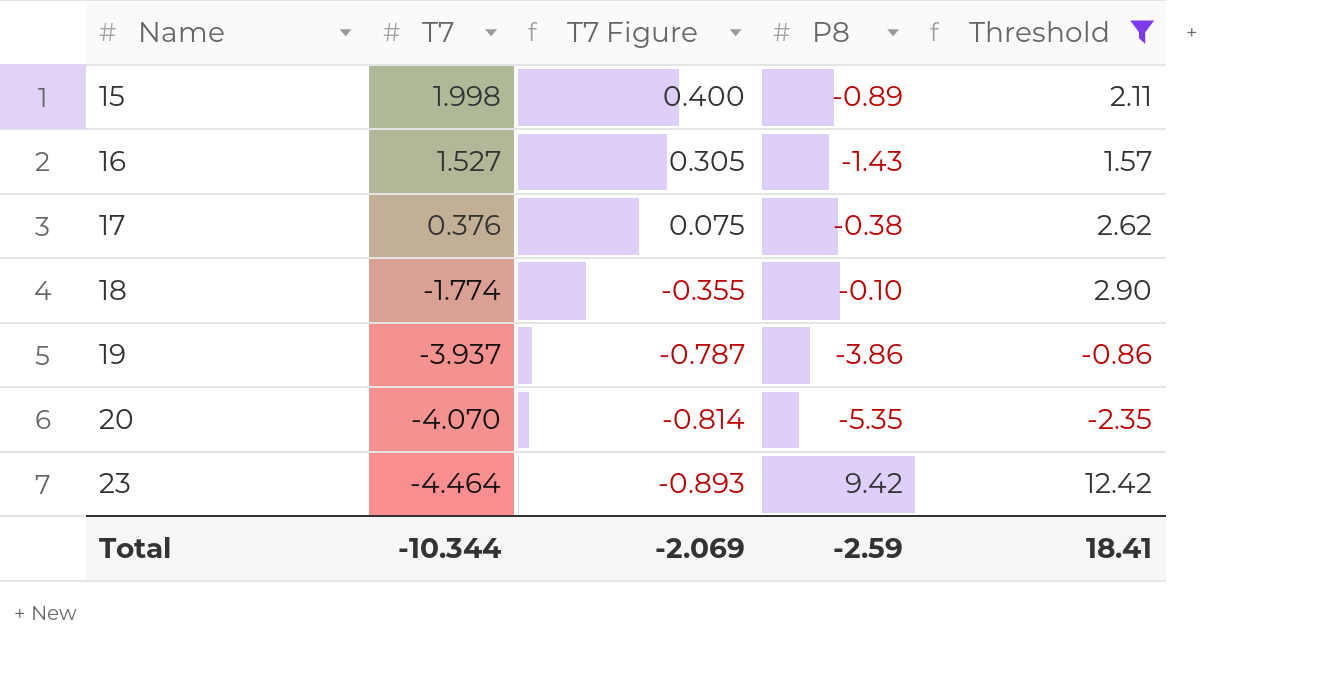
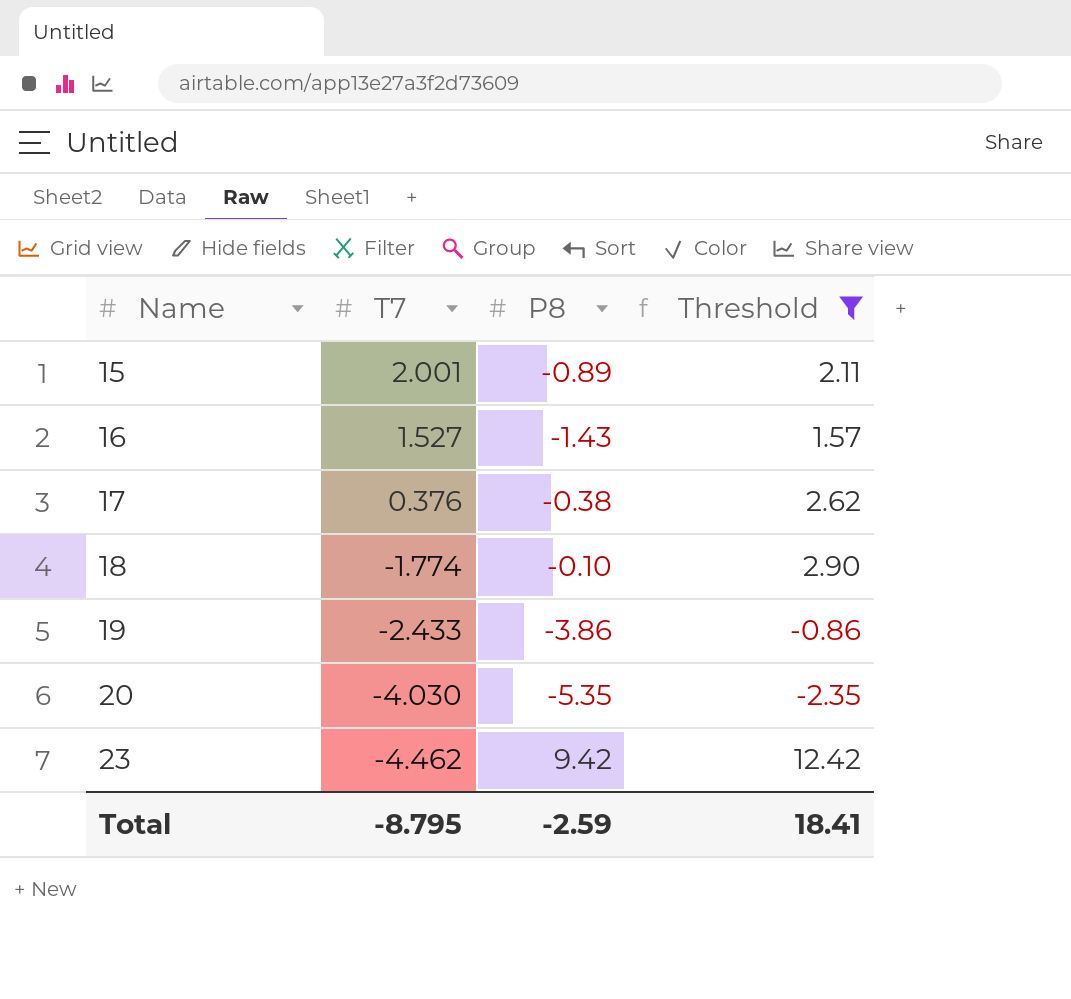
column T7 Figure | formula: [T7] * 0.2 -> none
15 | T7: 1.998 -> 2.001
19 | T7: -3.937 -> -2.433
20 | T7: -4.070 -> -4.030
23 | T7: -4.464 -> -4.462
Total | T7: -10.344 -> -8.795

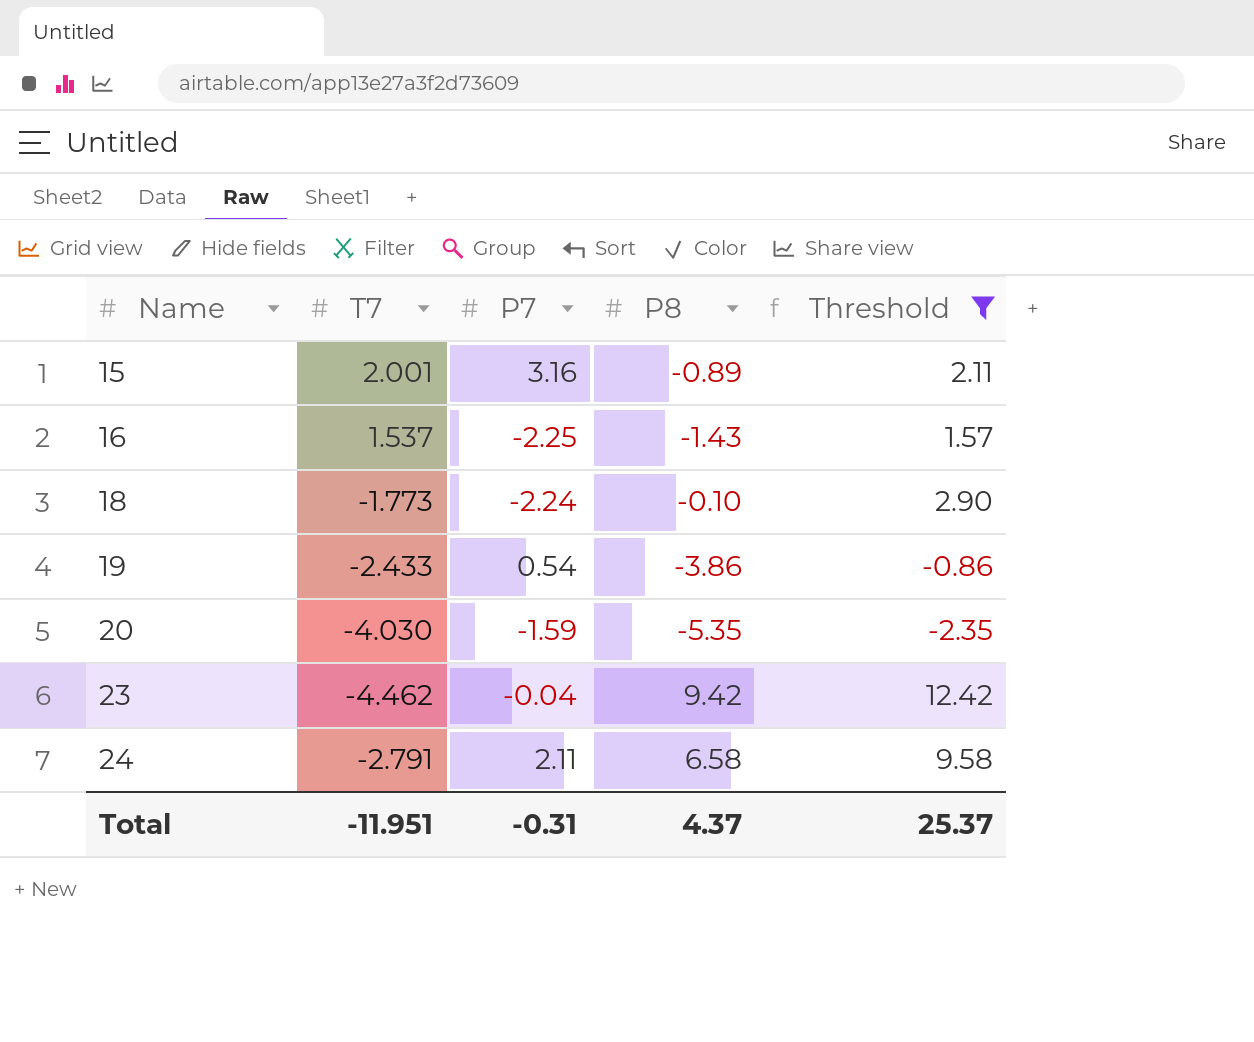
column P7 | position: none -> 3
row 17: 0.376 | -0.38 | 2.62 -> none
16 | T7: 1.527 -> 1.537
18 | T7: -1.774 -> -1.773
row 24: none -> -2.791 | 2.11 | 6.58 | 9.58
Total | T7: -8.795 -> -11.951
Total | P8: -2.59 -> 4.37
Total | Threshold: 18.41 -> 25.37

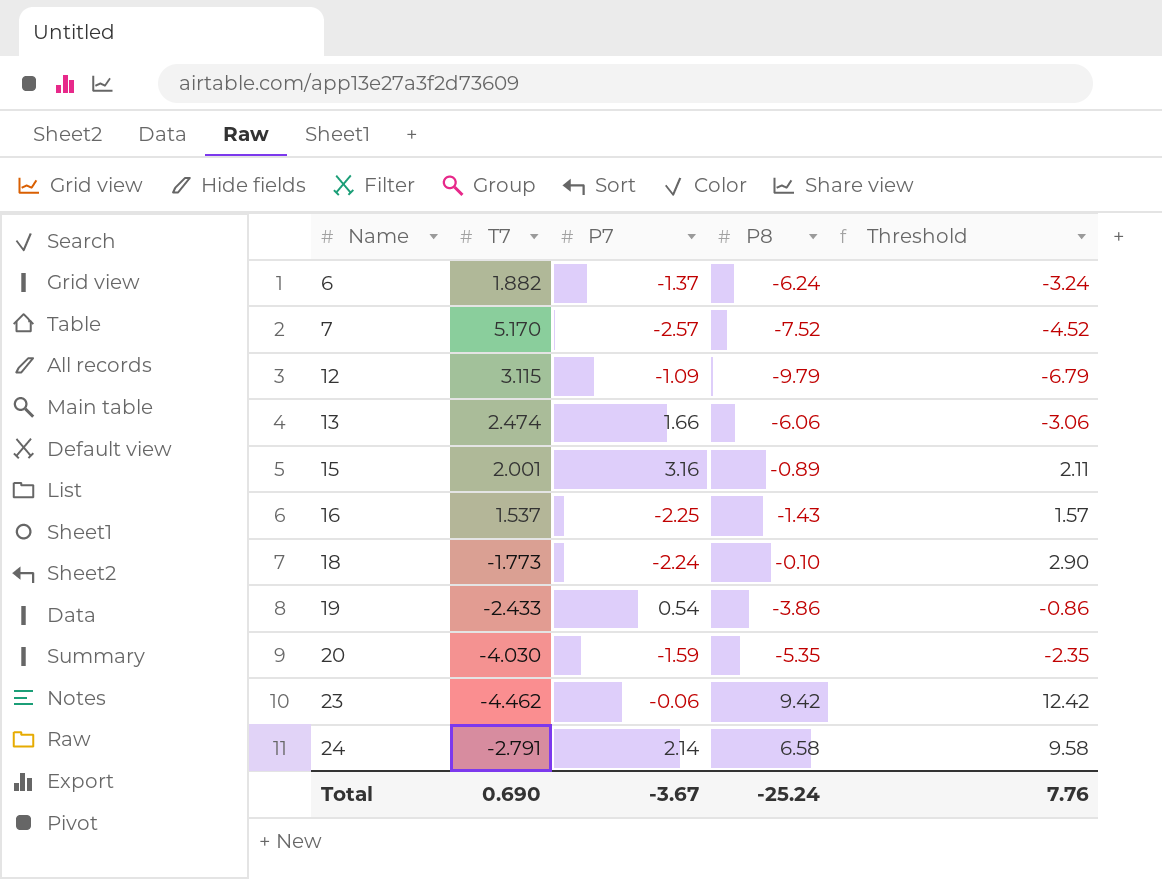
filter: Threshold >= -2.35 -> none
23 | P7: -0.04 -> -0.06
24 | P7: 2.11 -> 2.14
Total | T7: -11.951 -> 0.690
Total | P7: -0.31 -> -3.67
Total | P8: 4.37 -> -25.24
Total | Threshold: 25.37 -> 7.76

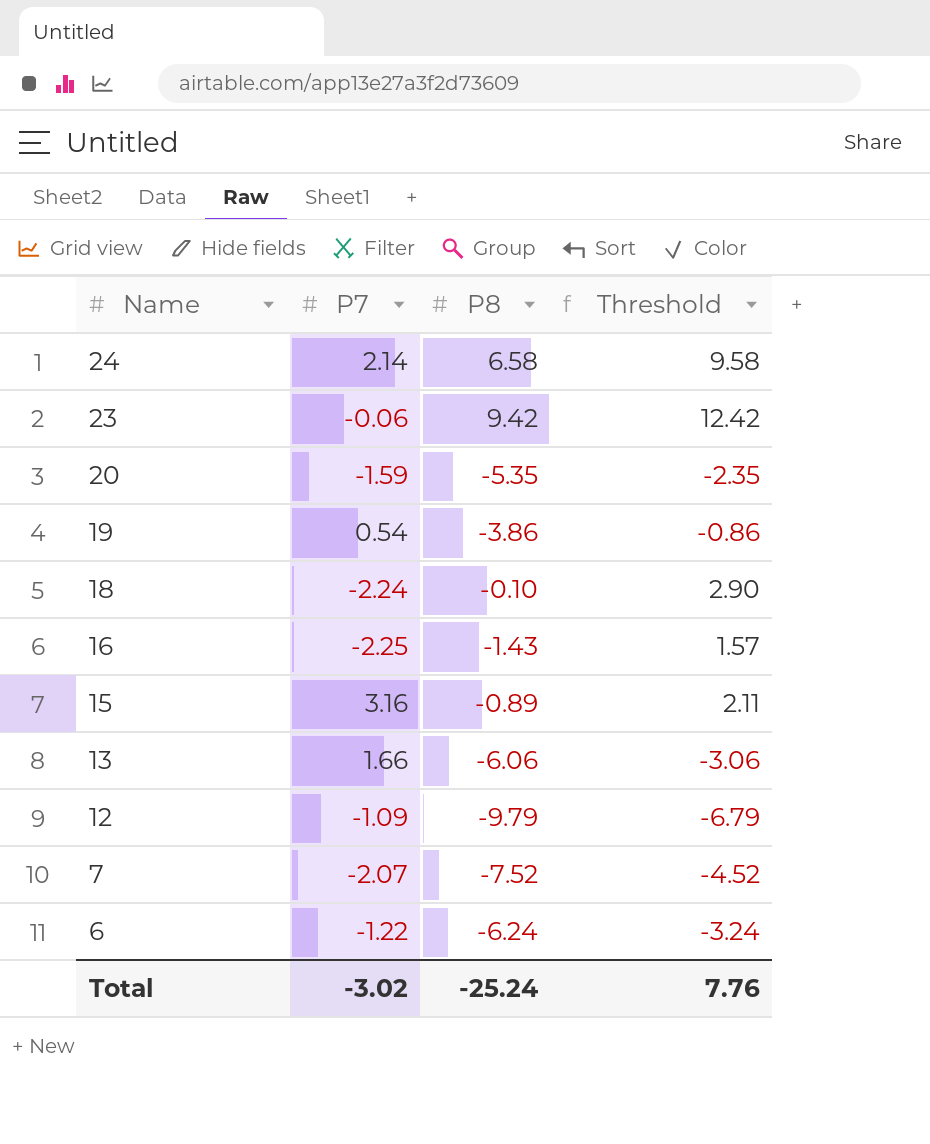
row order: Name ascending -> Name descending
column T7 | position: 2 -> none
7 | P7: -2.57 -> -2.07
6 | P7: -1.37 -> -1.22
Total | P7: -3.67 -> -3.02

